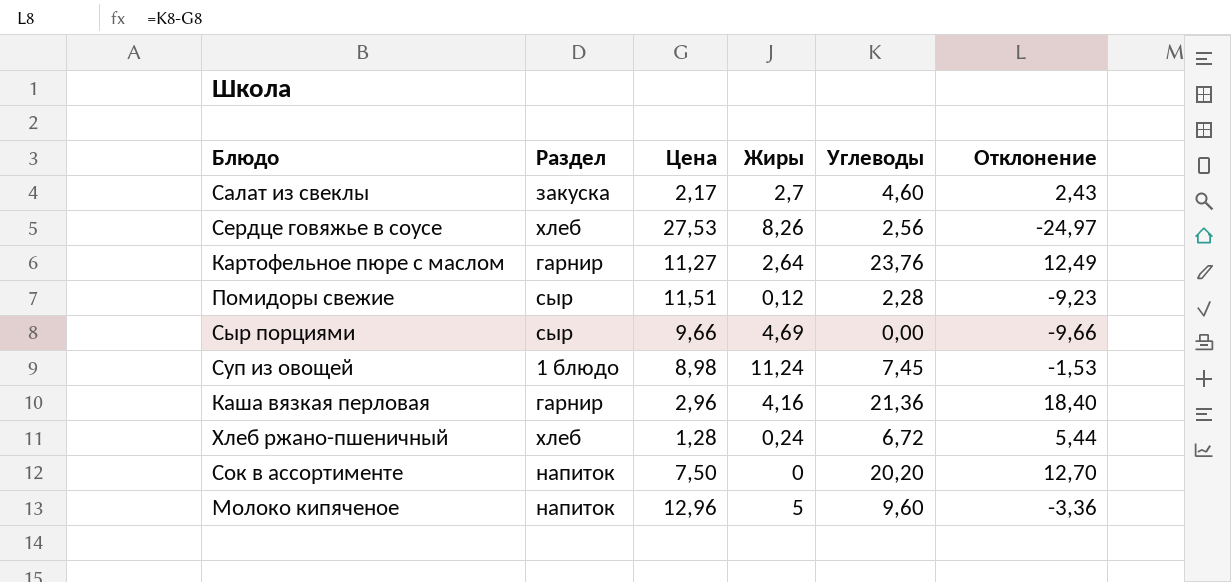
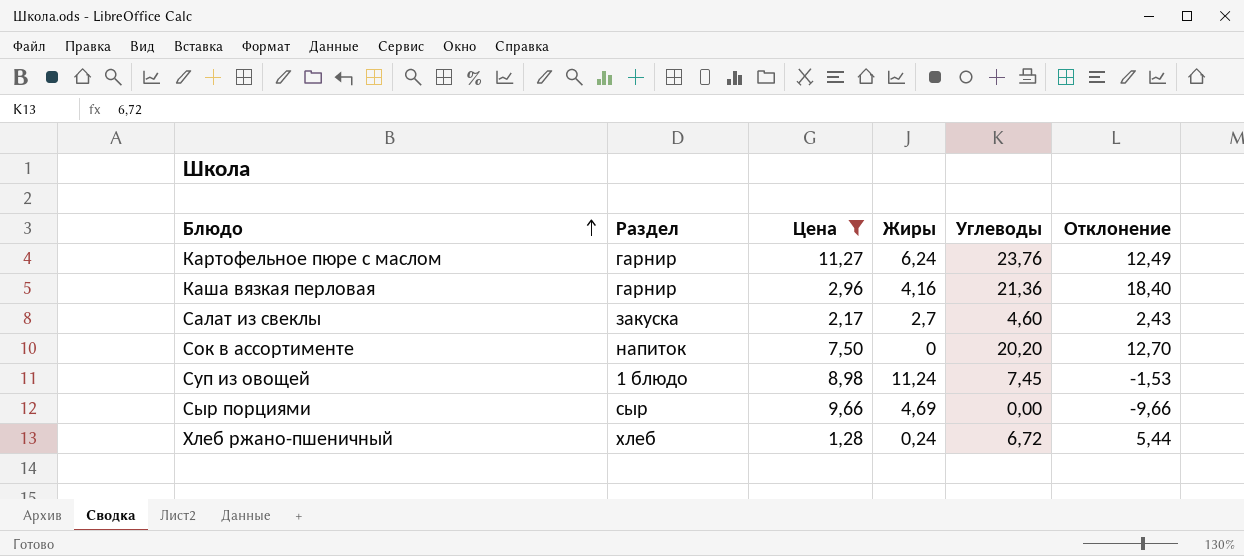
filter: none -> Цена <= 11,27
row order: none -> Блюдо ascending
Картофельное пюре с маслом | Жиры: 2,64 -> 6,24

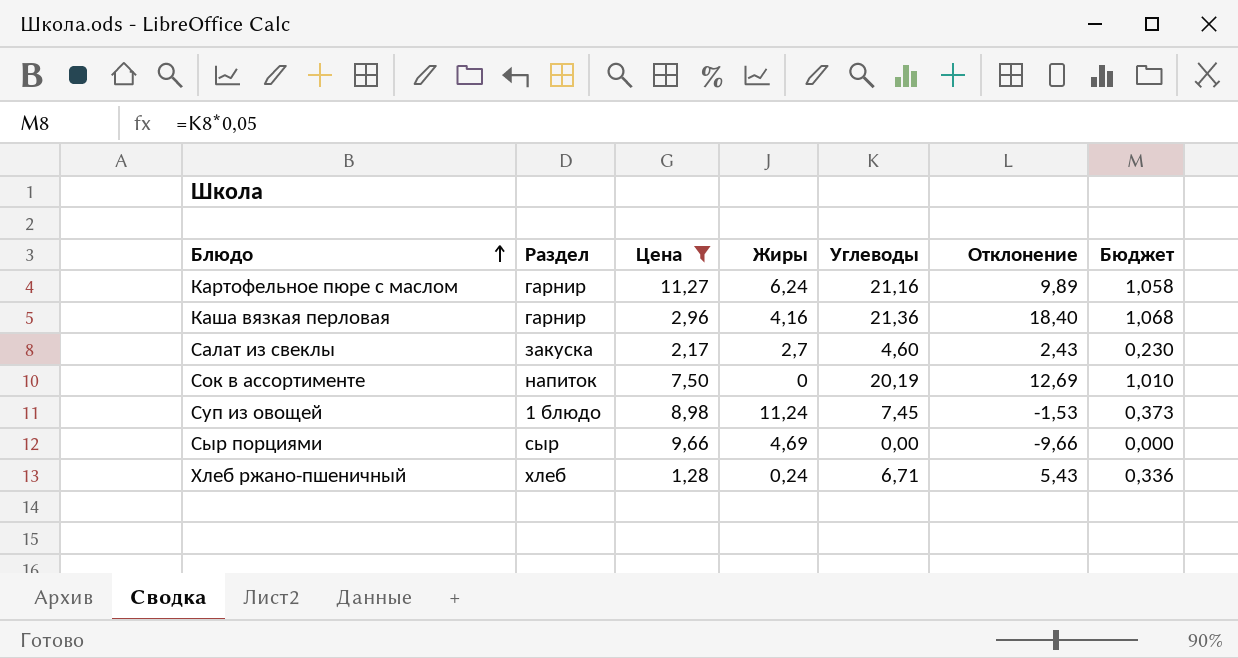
column Бюджет | formula: none -> [Углеводы] * 0,05
Картофельное пюре с маслом | Углеводы: 23,76 -> 21,16
Картофельное пюре с маслом | Отклонение: 12,49 -> 9,89
Сок в ассортименте | Углеводы: 20,20 -> 20,19
Сок в ассортименте | Отклонение: 12,70 -> 12,69
Хлеб ржано-пшеничный | Углеводы: 6,72 -> 6,71
Хлеб ржано-пшеничный | Отклонение: 5,44 -> 5,43

